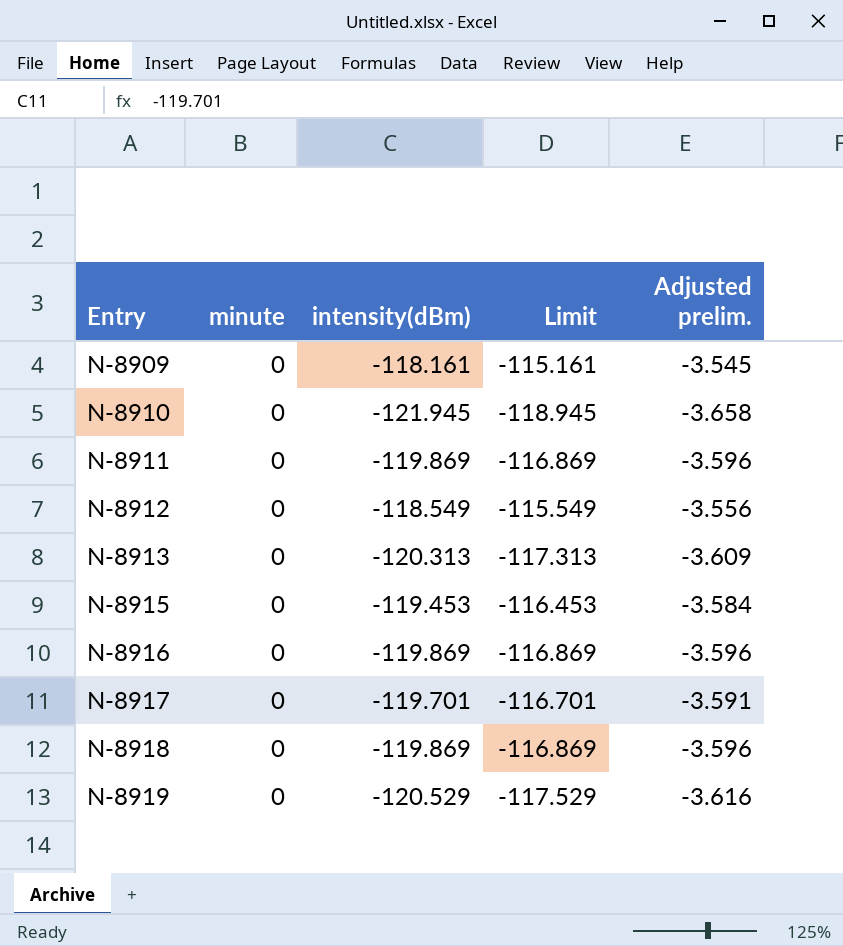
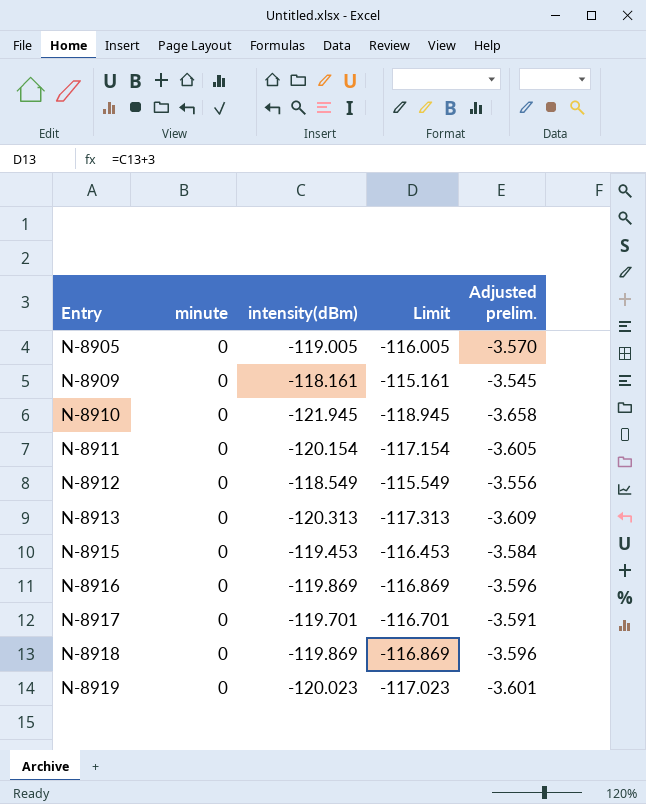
row N-8905: none -> 0 | -119.005 | -116.005 | -3.570
N-8911 | intensity(dBm): -119.869 -> -120.154
N-8911 | Limit: -116.869 -> -117.154
N-8911 | Adjusted prelim.: -3.596 -> -3.605
N-8919 | intensity(dBm): -120.529 -> -120.023
N-8919 | Limit: -117.529 -> -117.023
N-8919 | Adjusted prelim.: -3.616 -> -3.601

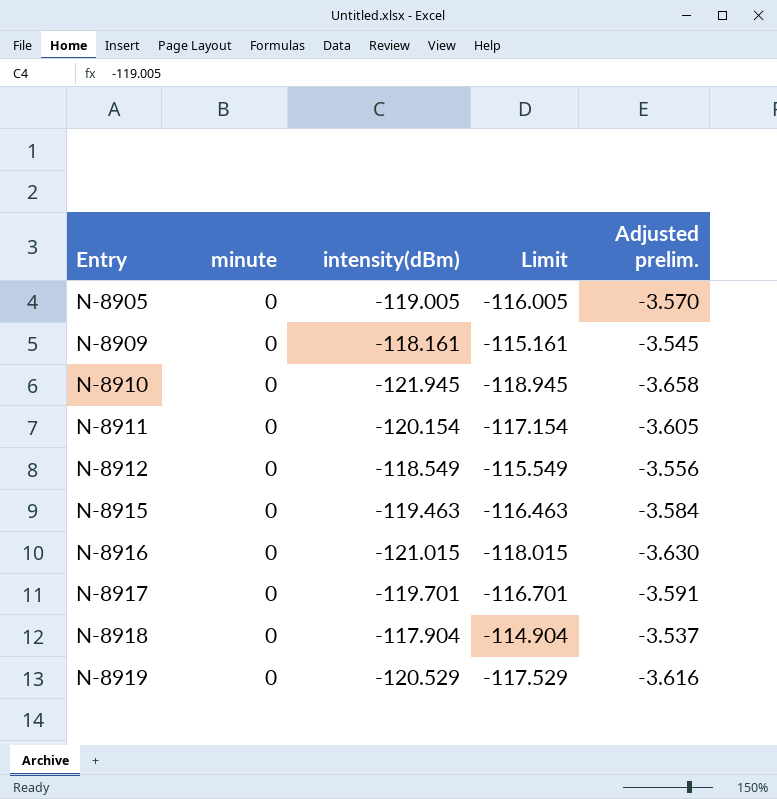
row N-8913: 0 | -120.313 | -117.313 | -3.609 -> none
N-8915 | intensity(dBm): -119.453 -> -119.463
N-8915 | Limit: -116.453 -> -116.463
N-8916 | intensity(dBm): -119.869 -> -121.015
N-8916 | Limit: -116.869 -> -118.015
N-8916 | Adjusted prelim.: -3.596 -> -3.630
N-8918 | intensity(dBm): -119.869 -> -117.904
N-8918 | Limit: -116.869 -> -114.904
N-8918 | Adjusted prelim.: -3.596 -> -3.537
N-8919 | intensity(dBm): -120.023 -> -120.529
N-8919 | Limit: -117.023 -> -117.529
N-8919 | Adjusted prelim.: -3.601 -> -3.616

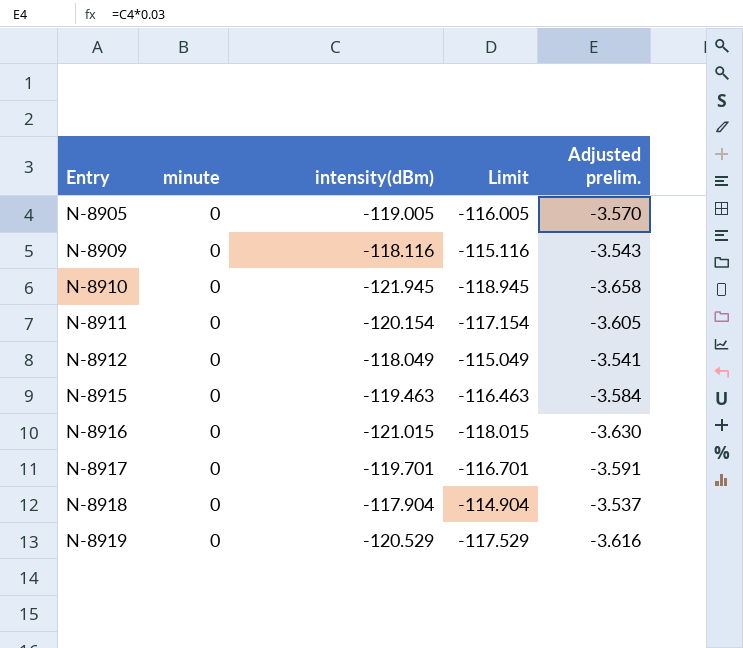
N-8909 | intensity(dBm): -118.161 -> -118.116
N-8909 | Limit: -115.161 -> -115.116
N-8909 | Adjusted prelim.: -3.545 -> -3.543
N-8912 | intensity(dBm): -118.549 -> -118.049
N-8912 | Limit: -115.549 -> -115.049
N-8912 | Adjusted prelim.: -3.556 -> -3.541

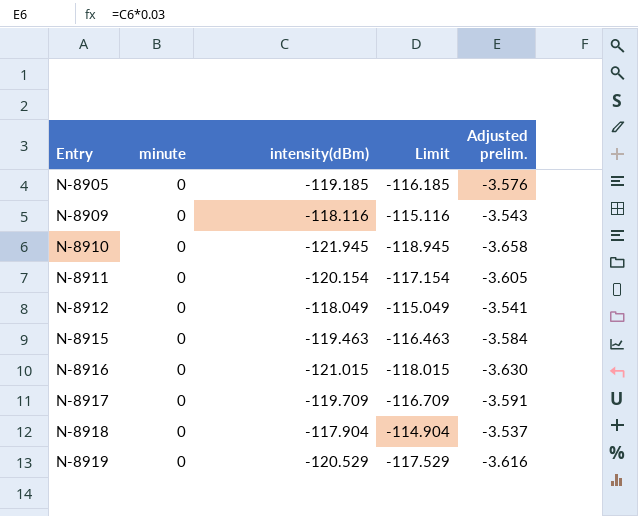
N-8905 | intensity(dBm): -119.005 -> -119.185
N-8905 | Limit: -116.005 -> -116.185
N-8905 | Adjusted prelim.: -3.570 -> -3.576
N-8917 | intensity(dBm): -119.701 -> -119.709
N-8917 | Limit: -116.701 -> -116.709

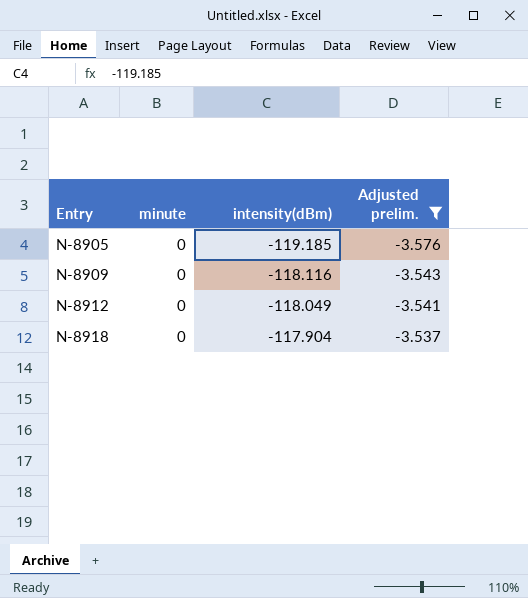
filter: none -> Adjusted prelim. >= -3.576
column Limit | formula: [intensity(dBm)] + 3 -> none

